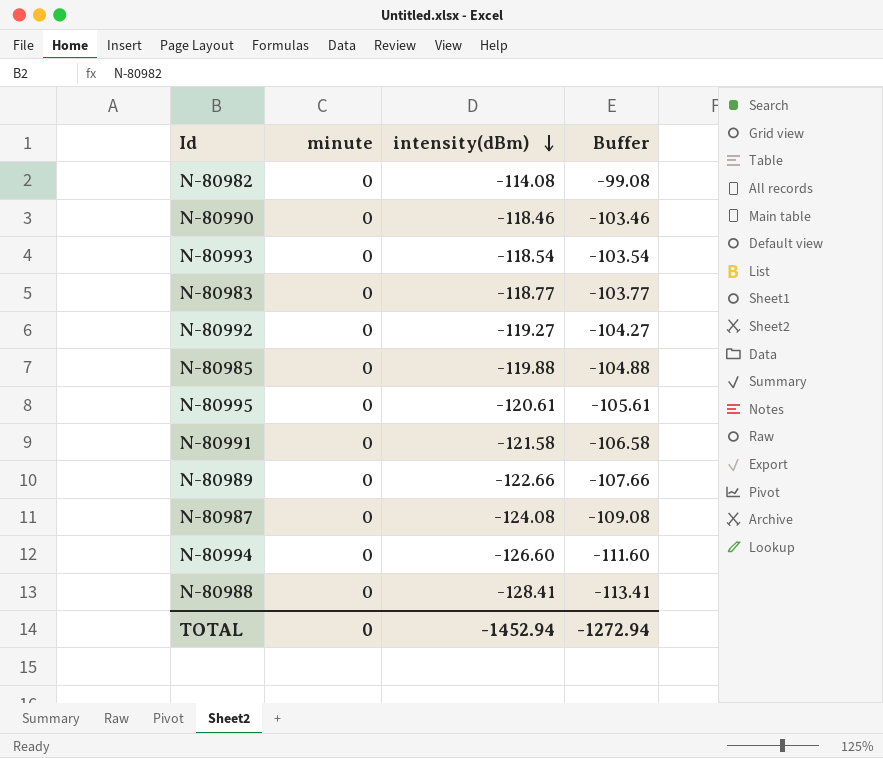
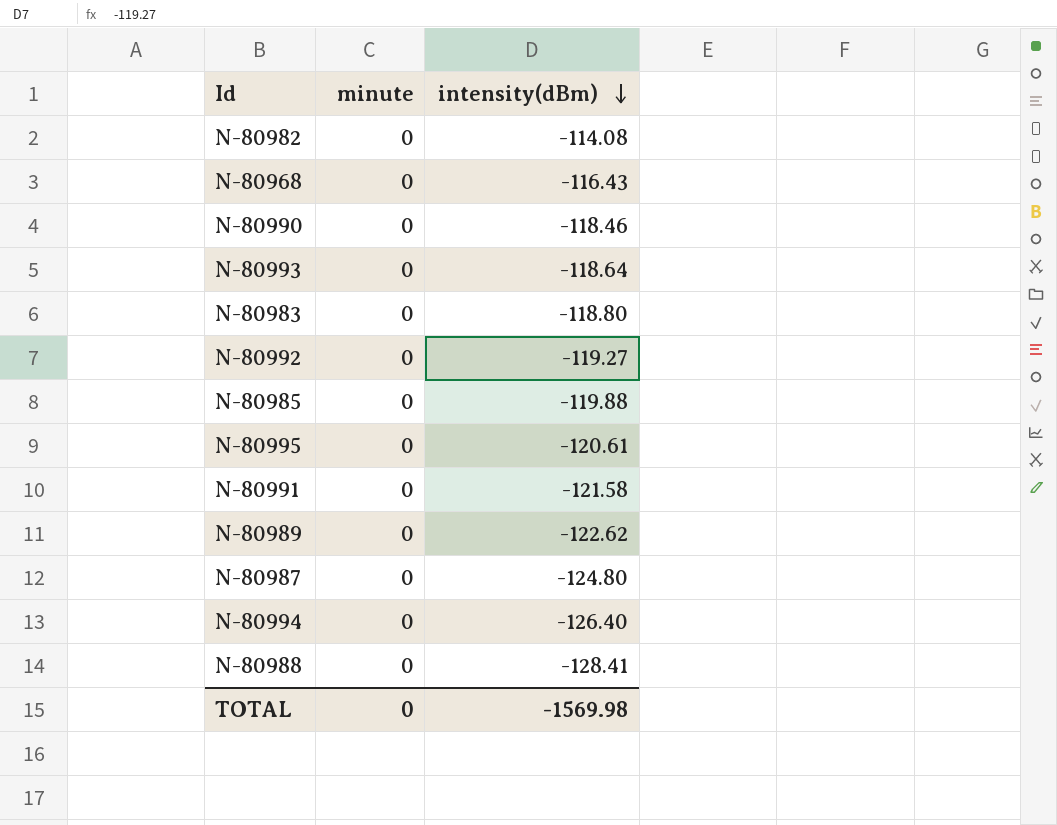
column Buffer | formula: [intensity(dBm)] + 15 -> none
row N-80968: none -> 0 | -116.43
N-80993 | intensity(dBm): -118.54 -> -118.64
N-80983 | intensity(dBm): -118.77 -> -118.80
N-80989 | intensity(dBm): -122.66 -> -122.62
N-80987 | intensity(dBm): -124.08 -> -124.80
N-80994 | intensity(dBm): -126.60 -> -126.40
TOTAL | intensity(dBm): -1452.94 -> -1569.98

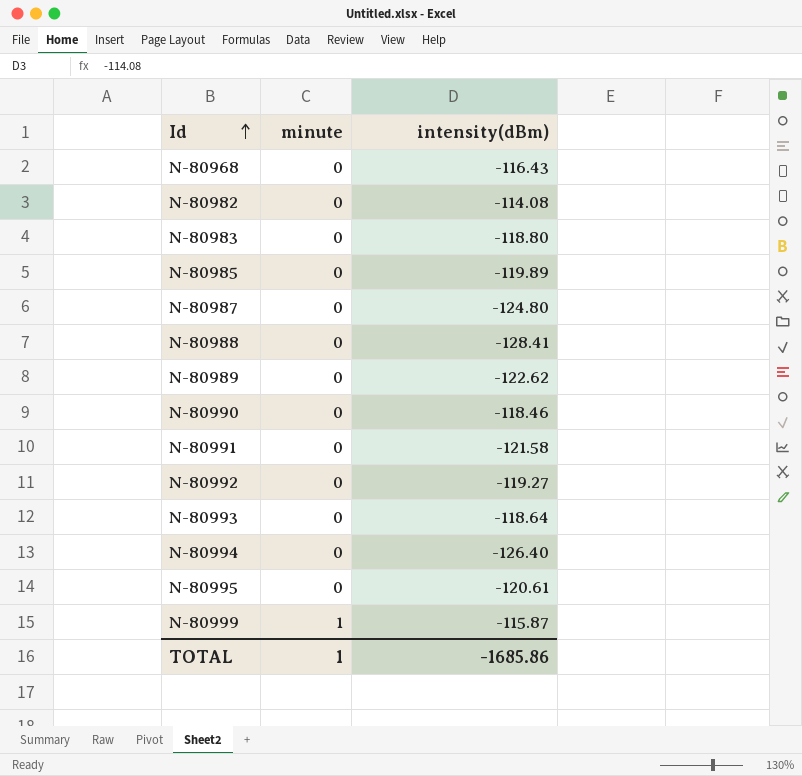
row order: intensity(dBm) descending -> Id ascending
N-80985 | intensity(dBm): -119.88 -> -119.89
row N-80999: none -> 1 | -115.87
TOTAL | minute: 0 -> 1
TOTAL | intensity(dBm): -1569.98 -> -1685.86

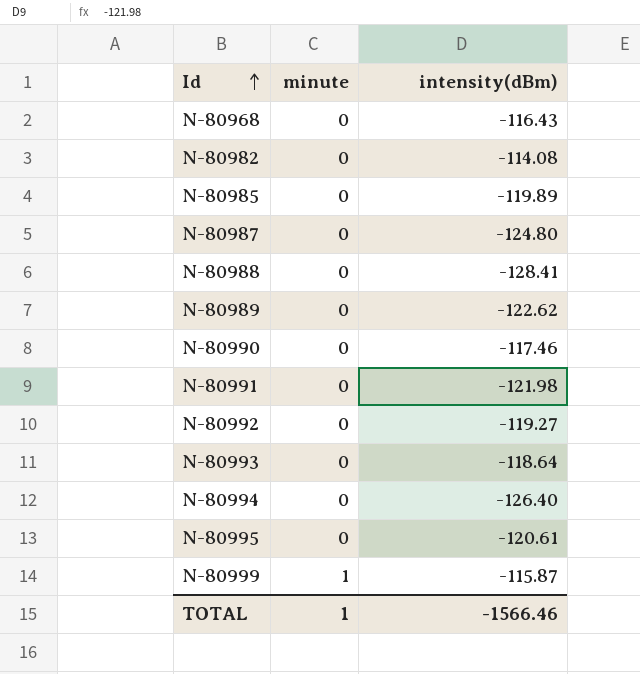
row N-80983: 0 | -118.80 -> none
N-80990 | intensity(dBm): -118.46 -> -117.46
N-80991 | intensity(dBm): -121.58 -> -121.98
TOTAL | intensity(dBm): -1685.86 -> -1566.46

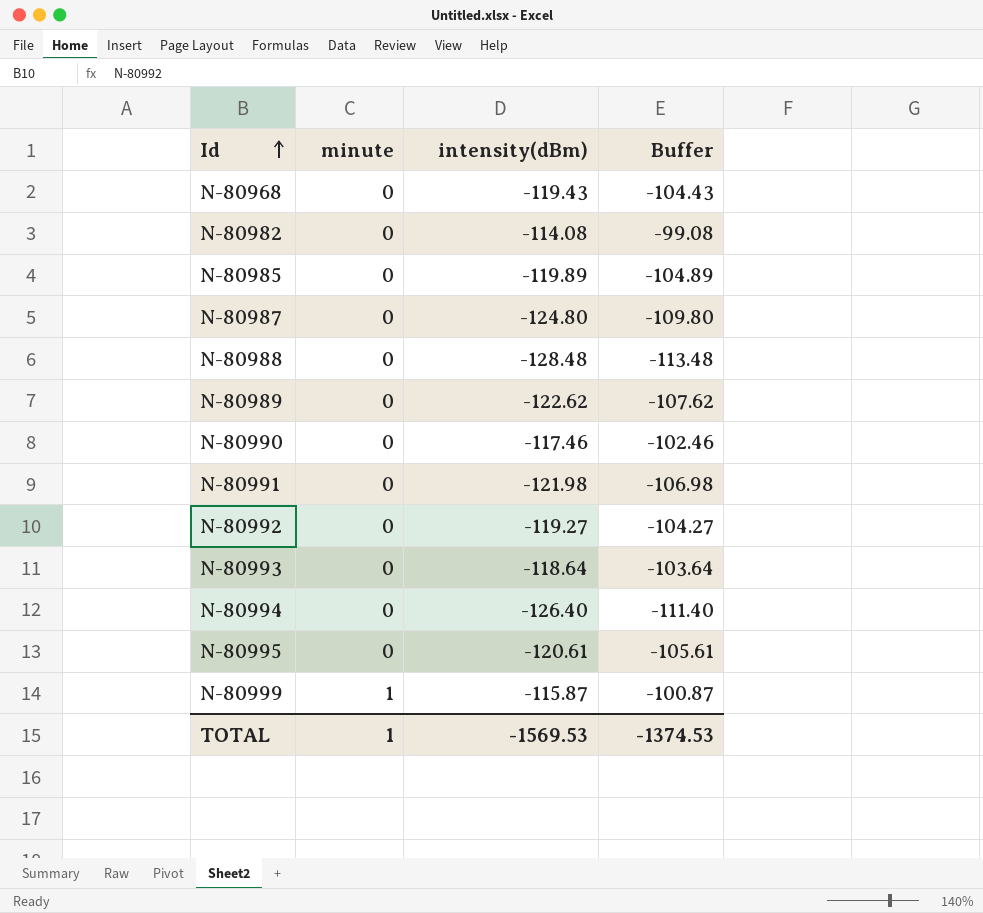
column Buffer | formula: none -> [intensity(dBm)] + 15
N-80968 | intensity(dBm): -116.43 -> -119.43
N-80988 | intensity(dBm): -128.41 -> -128.48
TOTAL | intensity(dBm): -1566.46 -> -1569.53

